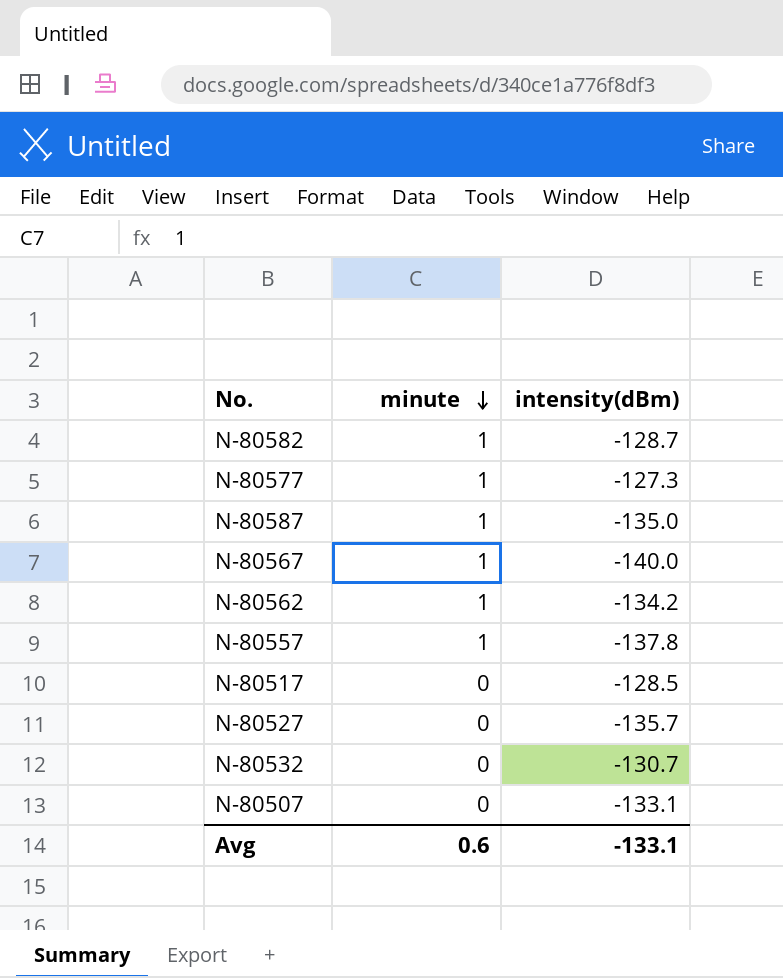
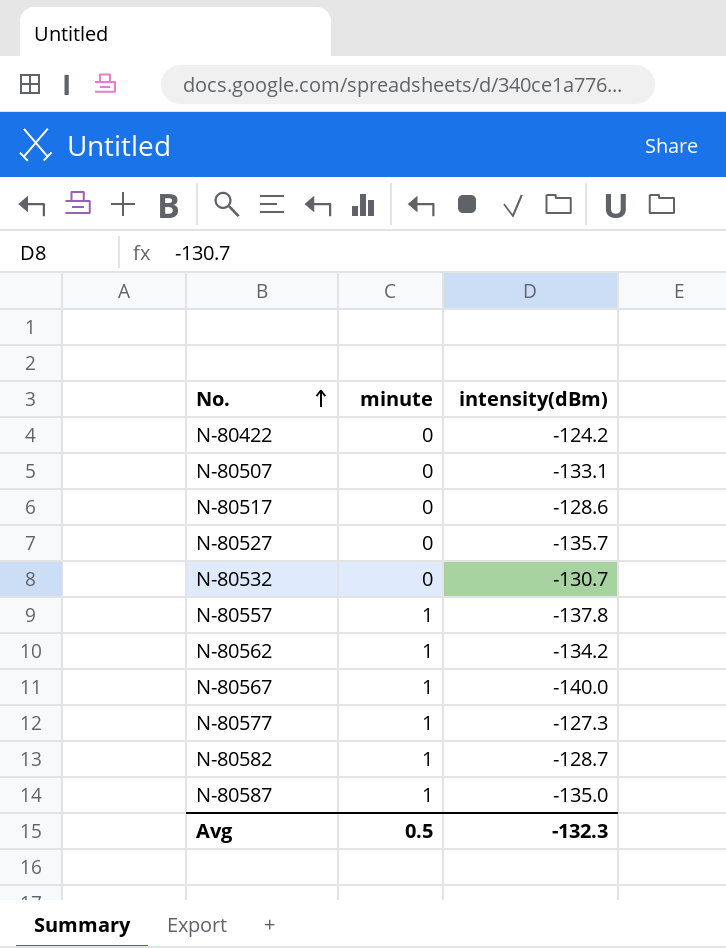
row order: minute descending -> No. ascending
row N-80422: none -> 0 | -124.2
N-80517 | intensity(dBm): -128.5 -> -128.6
Avg | minute: 0.6 -> 0.5
Avg | intensity(dBm): -133.1 -> -132.3

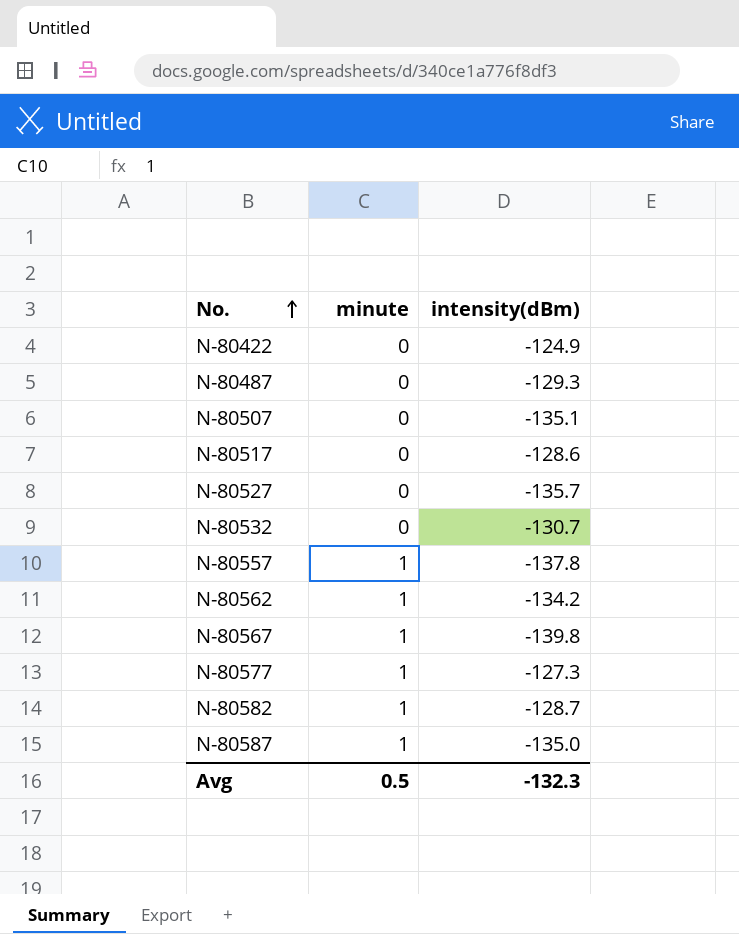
N-80422 | intensity(dBm): -124.2 -> -124.9
row N-80487: none -> 0 | -129.3
N-80507 | intensity(dBm): -133.1 -> -135.1
N-80567 | intensity(dBm): -140.0 -> -139.8

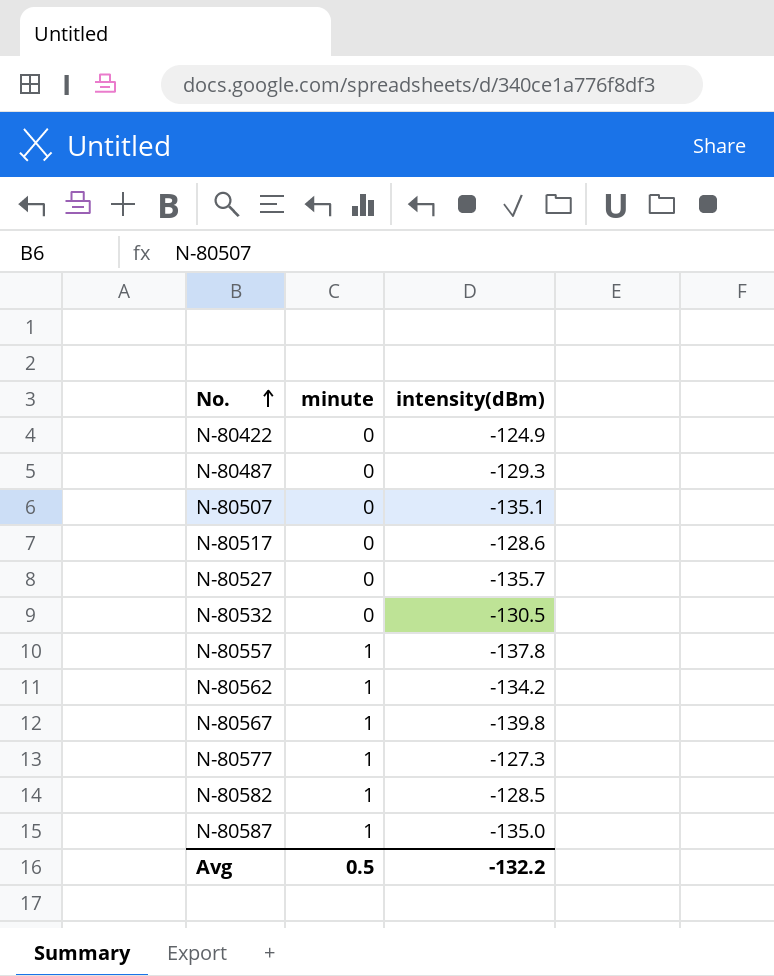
N-80532 | intensity(dBm): -130.7 -> -130.5
N-80582 | intensity(dBm): -128.7 -> -128.5
Avg | intensity(dBm): -132.3 -> -132.2

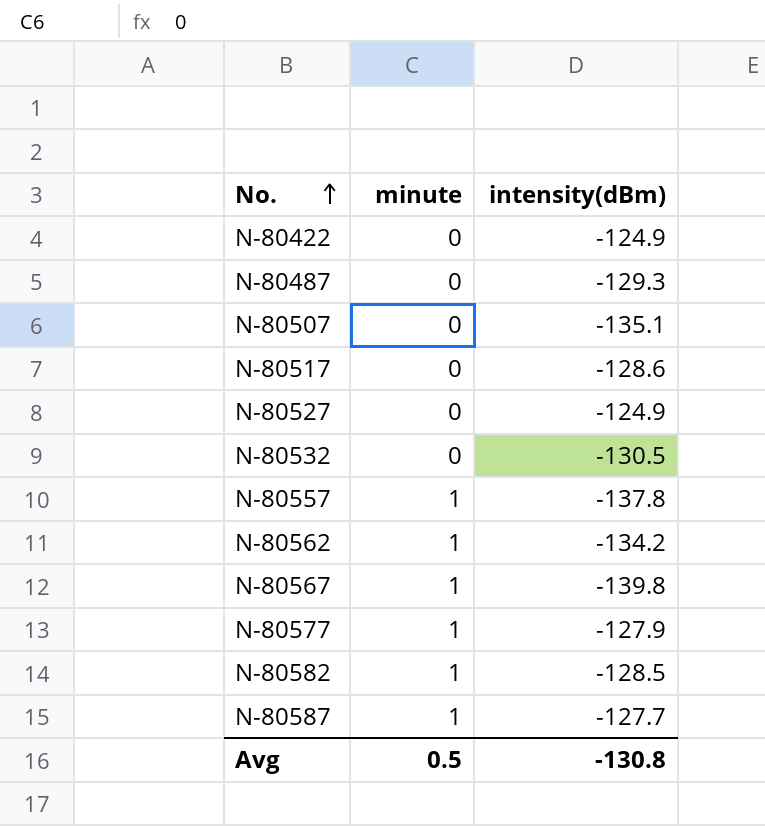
N-80527 | intensity(dBm): -135.7 -> -124.9
N-80577 | intensity(dBm): -127.3 -> -127.9
N-80587 | intensity(dBm): -135.0 -> -127.7
Avg | intensity(dBm): -132.2 -> -130.8

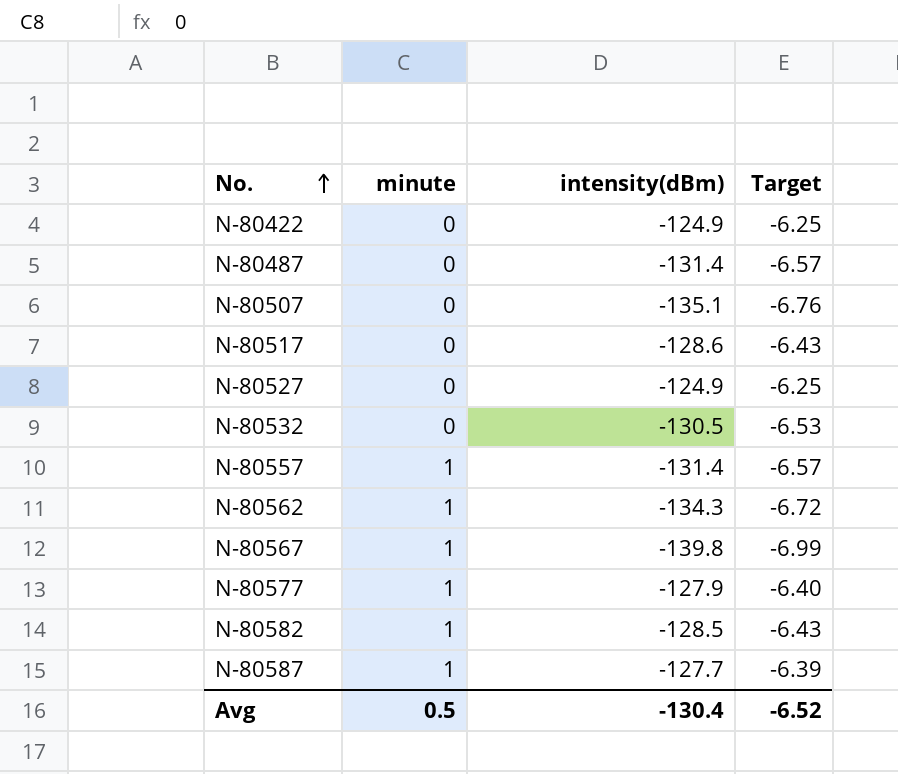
column Target | formula: none -> [intensity(dBm)] * 0.05
N-80487 | intensity(dBm): -129.3 -> -131.4
N-80557 | intensity(dBm): -137.8 -> -131.4
N-80562 | intensity(dBm): -134.2 -> -134.3
Avg | intensity(dBm): -130.8 -> -130.4

